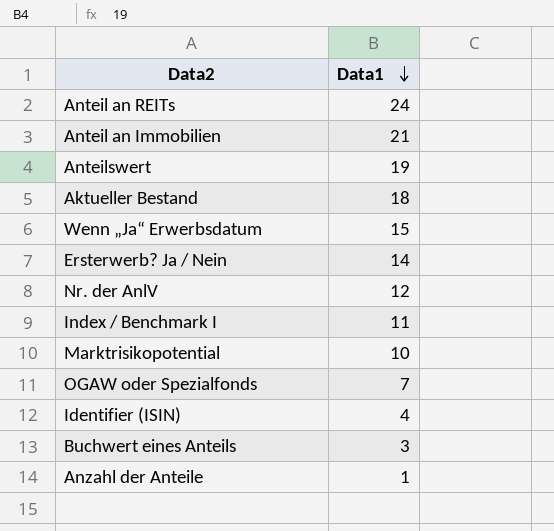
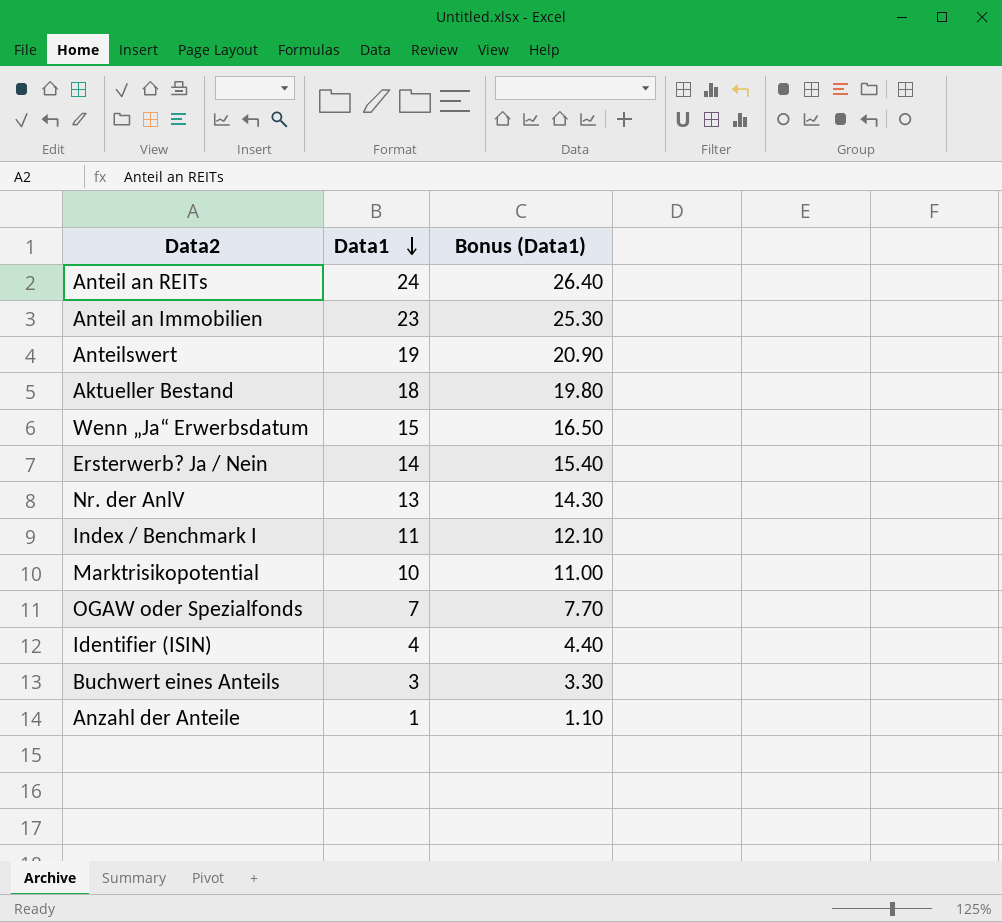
column Bonus (Data1) | formula: none -> [Data1] * 1.1
Anteil an Immobilien | Data1: 21 -> 23
Nr. der AnlV | Data1: 12 -> 13

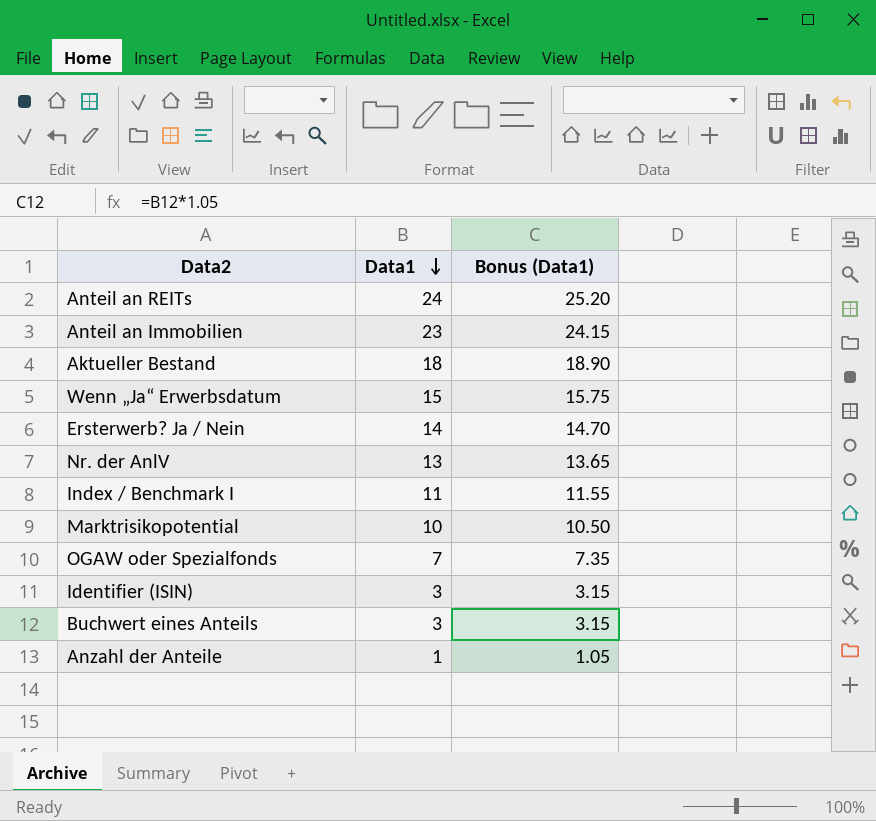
column Bonus (Data1) | formula: [Data1] * 1.1 -> [Data1] * 1.05
row Anteilswert: 19 | 20.90 -> none
Identifier (ISIN) | Data1: 4 -> 3

